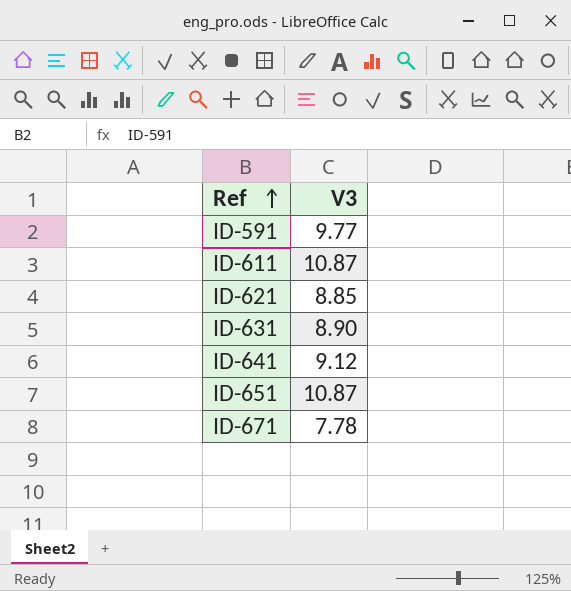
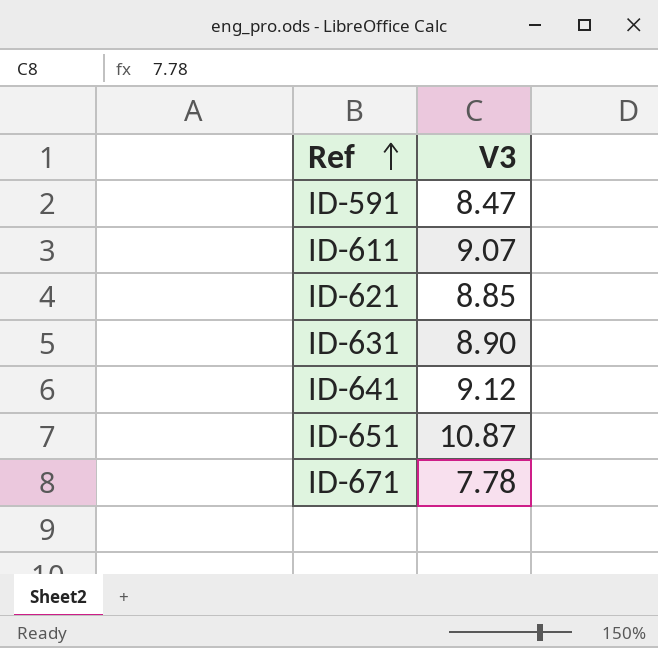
ID-591 | V3: 9.77 -> 8.47
ID-611 | V3: 10.87 -> 9.07

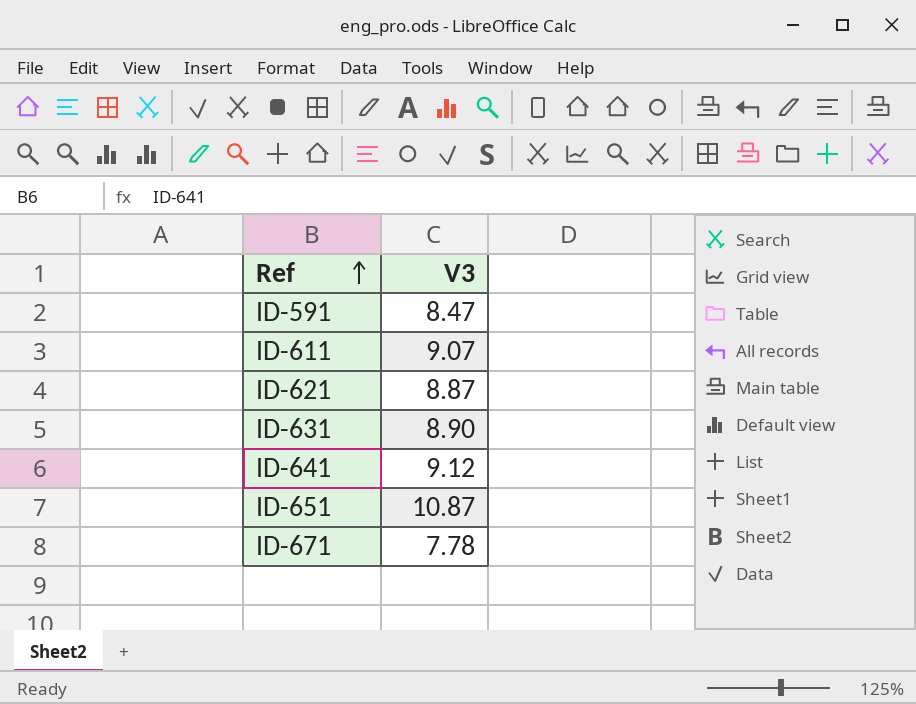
ID-621 | V3: 8.85 -> 8.87

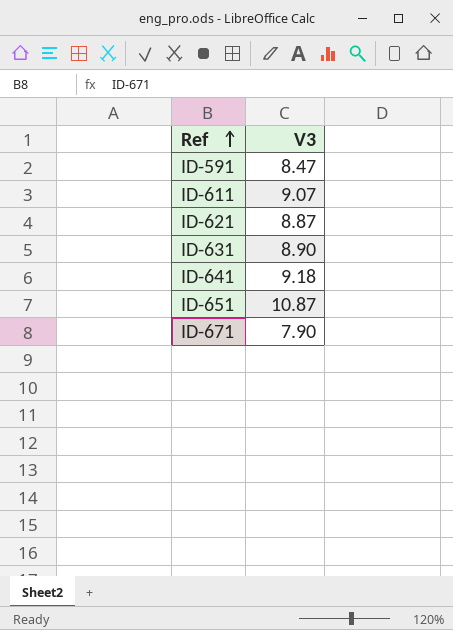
ID-641 | V3: 9.12 -> 9.18
ID-671 | V3: 7.78 -> 7.90

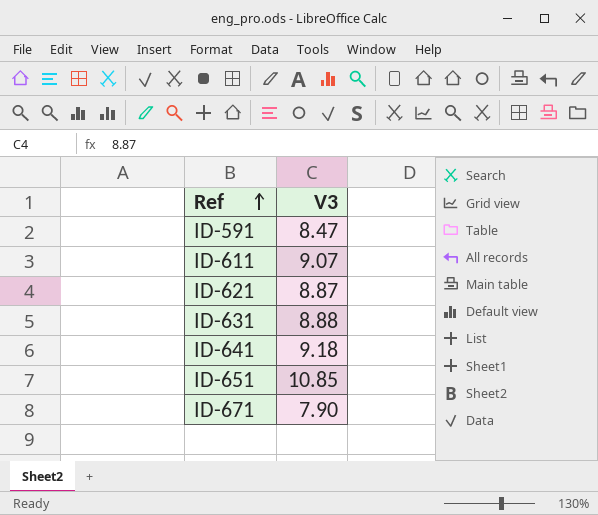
ID-631 | V3: 8.90 -> 8.88
ID-651 | V3: 10.87 -> 10.85

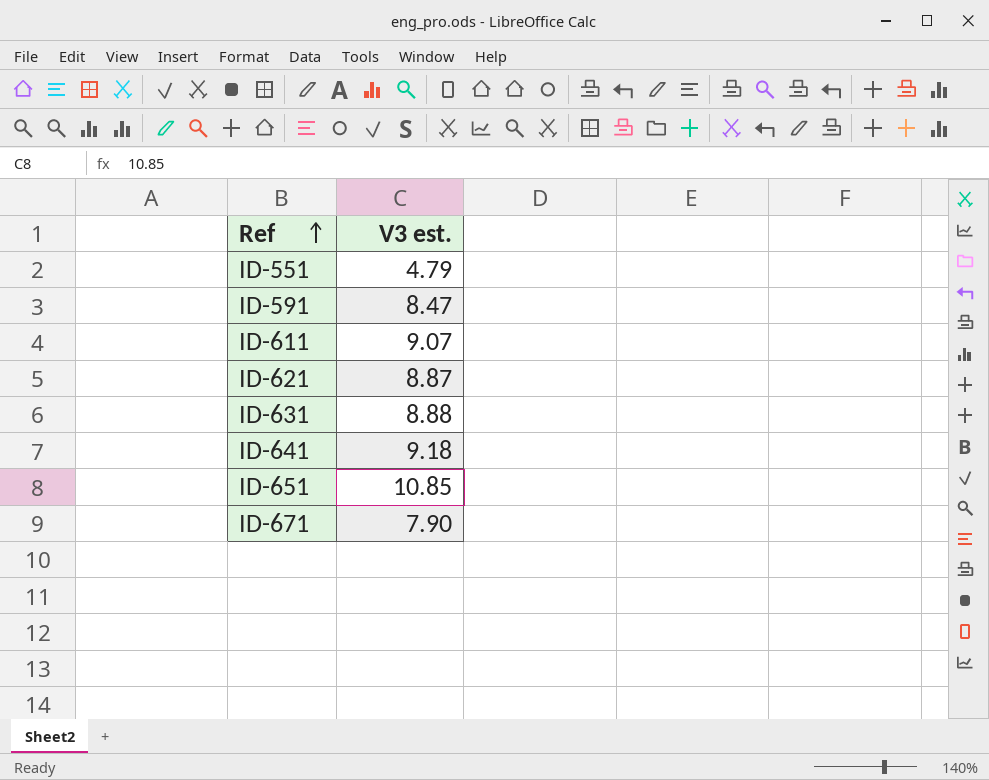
column name: V3 -> V3 est.
row ID-551: none -> 4.79

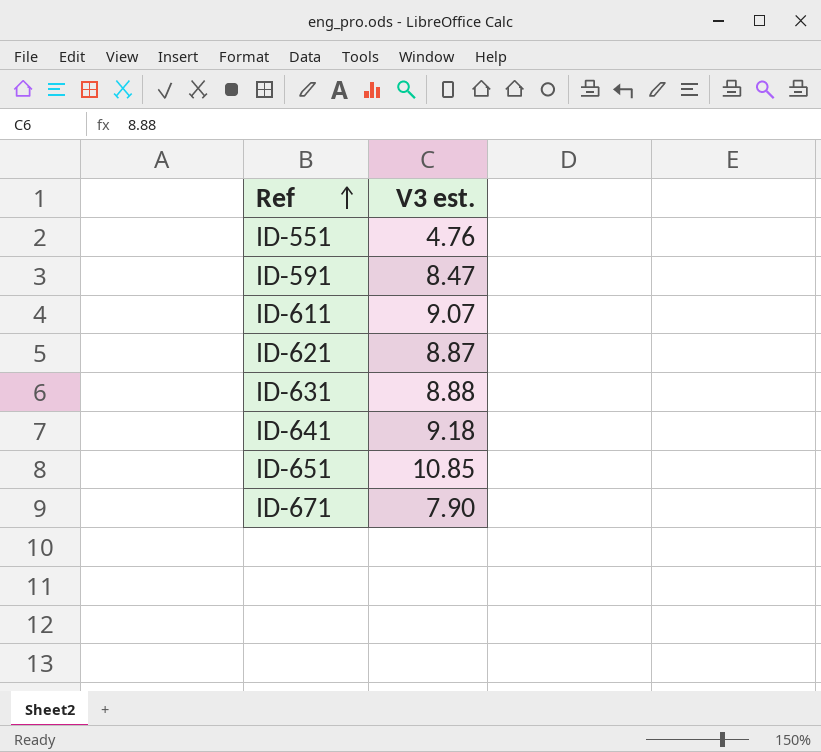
ID-551 | V3 est.: 4.79 -> 4.76

